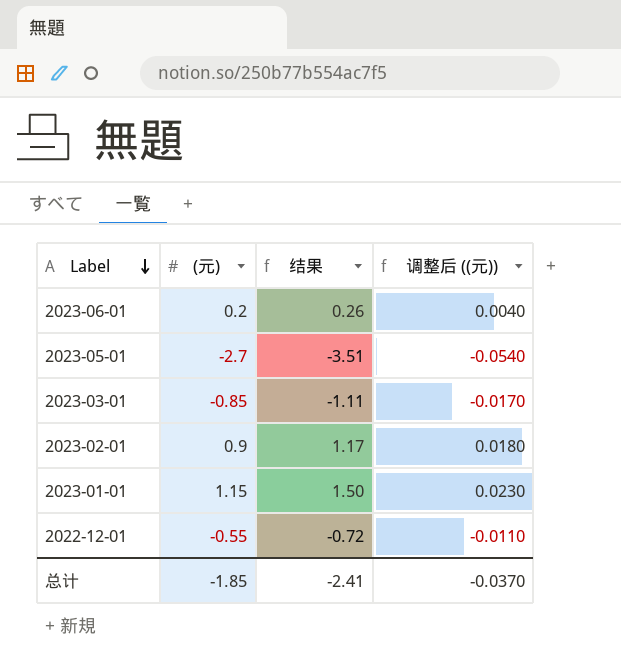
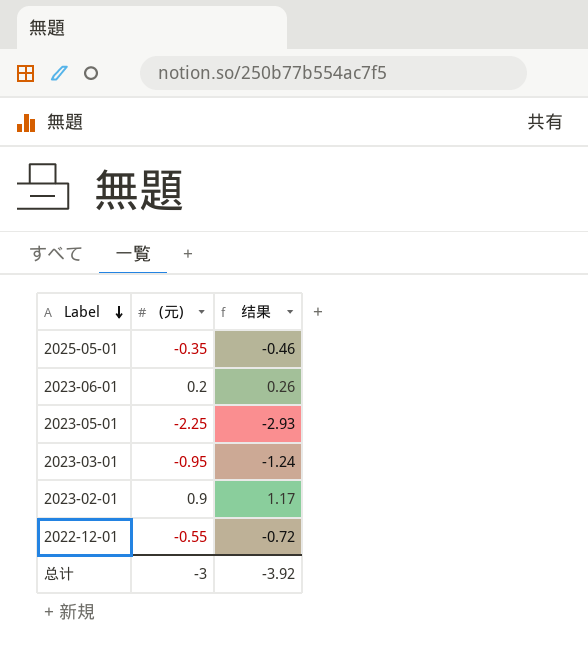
column 调整后 ((元)) | formula: [(元)] * 0.02 -> none
row 2023-01-01: 1.15 | 1.50 | 0.0230 -> none
row 2025-05-01: none -> -0.35 | -0.46
2023-05-01 | (元): -2.7 -> -2.25
2023-05-01 | 结果: -3.51 -> -2.93
2023-03-01 | (元): -0.85 -> -0.95
2023-03-01 | 结果: -1.11 -> -1.24
总计 | (元): -1.85 -> -3
总计 | 结果: -2.41 -> -3.92

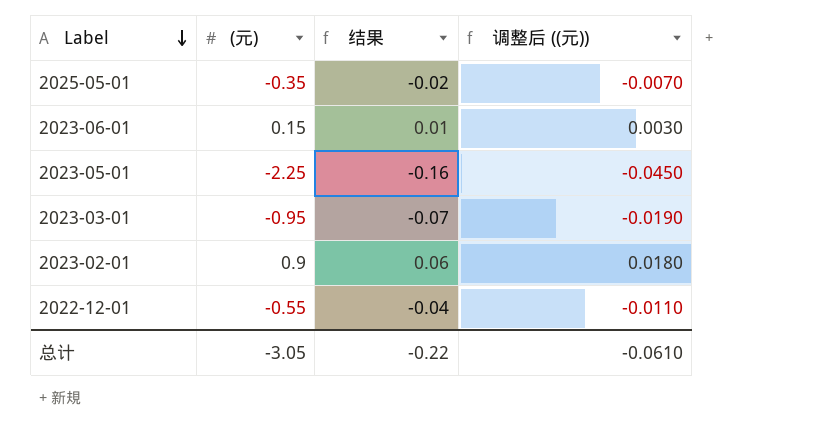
column 结果 | formula: [(元)] * 1.3 -> [(元)] * 0.07
column 调整后 ((元)) | formula: none -> [(元)] * 0.02
2023-06-01 | (元): 0.2 -> 0.15
总计 | (元): -3 -> -3.05
总计 | 结果: -3.92 -> -0.22

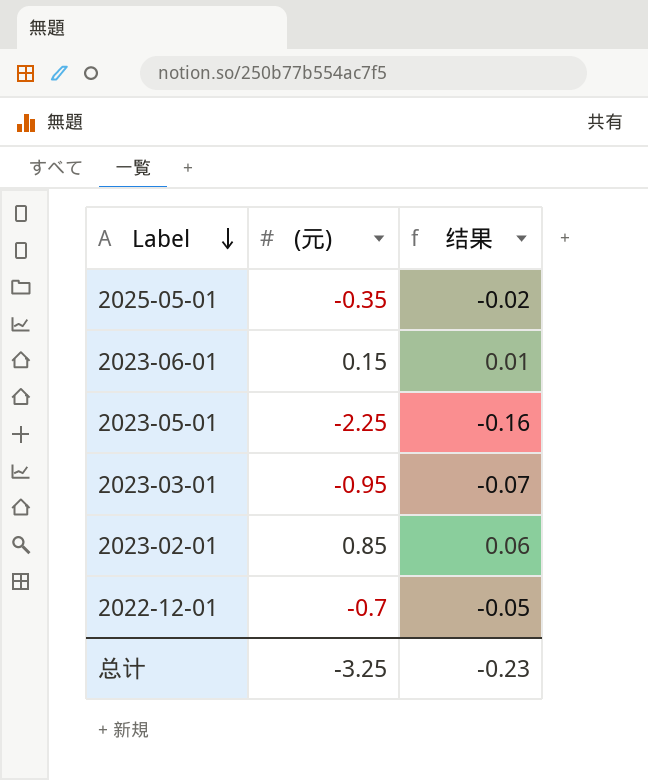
column 调整后 ((元)) | formula: [(元)] * 0.02 -> none
2023-02-01 | (元): 0.9 -> 0.85
2022-12-01 | (元): -0.55 -> -0.7
2022-12-01 | 结果: -0.04 -> -0.05
总计 | (元): -3.05 -> -3.25
总计 | 结果: -0.22 -> -0.23

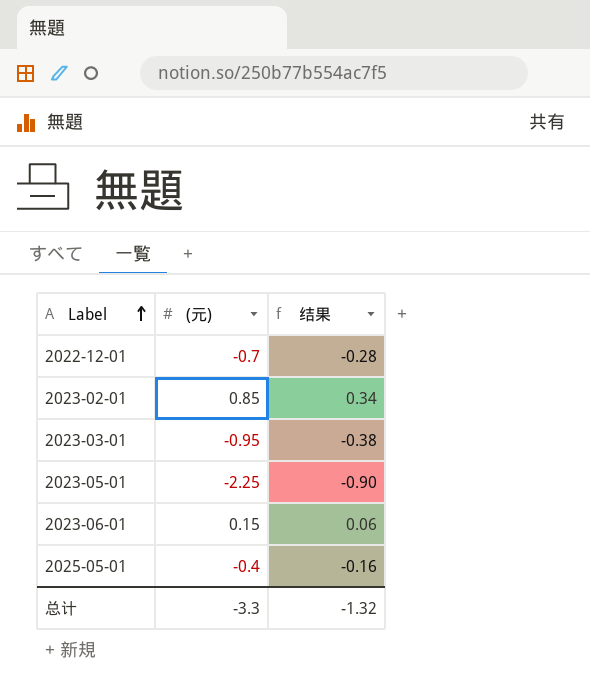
row order: Label descending -> Label ascending
column 结果 | formula: [(元)] * 0.07 -> [(元)] * 0.4
2025-05-01 | (元): -0.35 -> -0.4
总计 | (元): -3.25 -> -3.3
总计 | 结果: -0.23 -> -1.32

